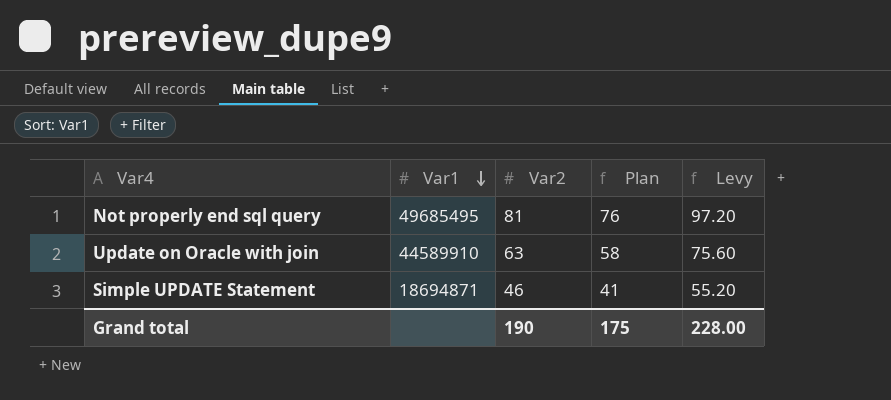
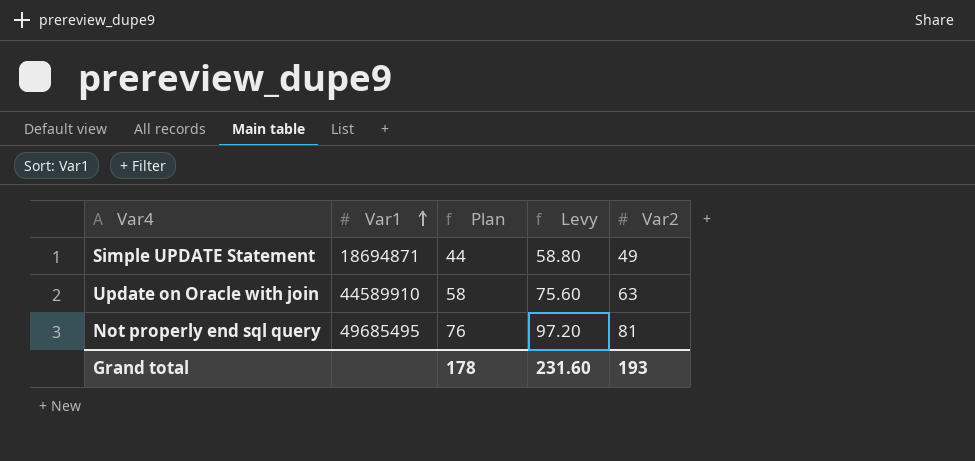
row order: Var1 descending -> Var1 ascending
column Var2 | position: 3 -> 5
Simple UPDATE Statement | Plan: 41 -> 44
Simple UPDATE Statement | Levy: 55.20 -> 58.80
Simple UPDATE Statement | Var2: 46 -> 49
Grand total | Plan: 175 -> 178
Grand total | Levy: 228.00 -> 231.60
Grand total | Var2: 190 -> 193

